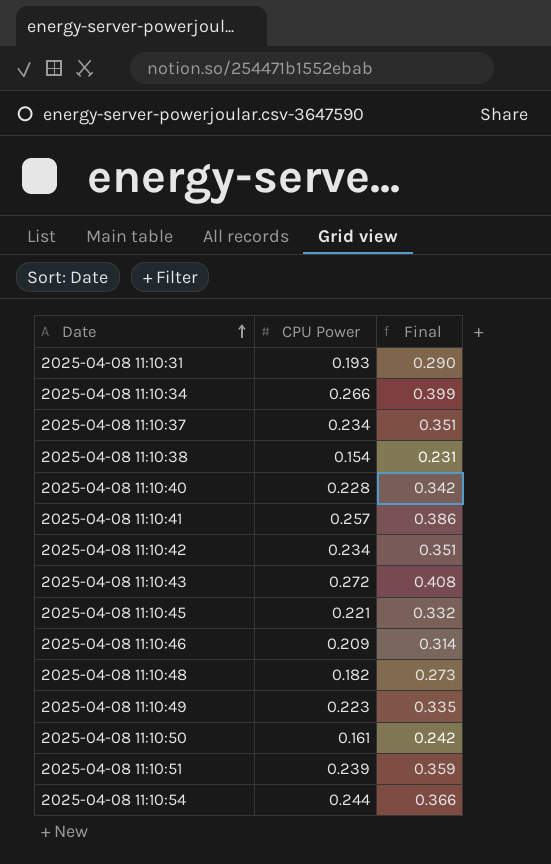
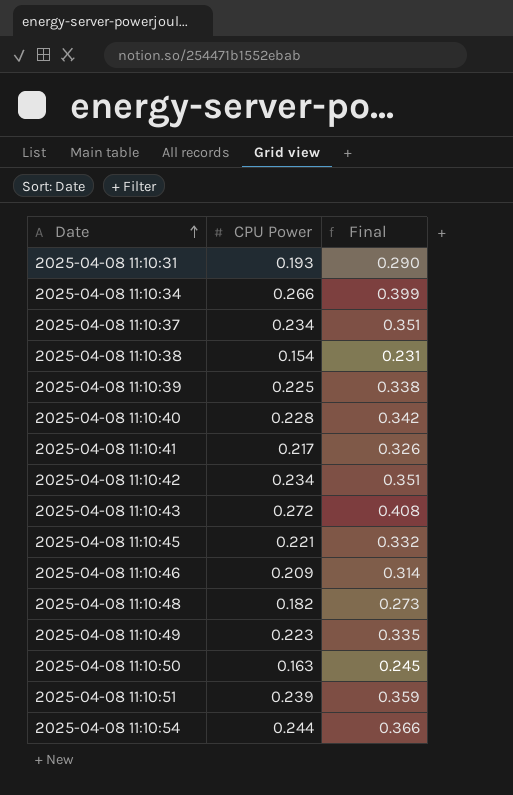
row 2025-04-08 11:10:39: none -> 0.225 | 0.338
2025-04-08 11:10:41 | CPU Power: 0.257 -> 0.217
2025-04-08 11:10:41 | Final: 0.386 -> 0.326
2025-04-08 11:10:50 | CPU Power: 0.161 -> 0.163
2025-04-08 11:10:50 | Final: 0.242 -> 0.245

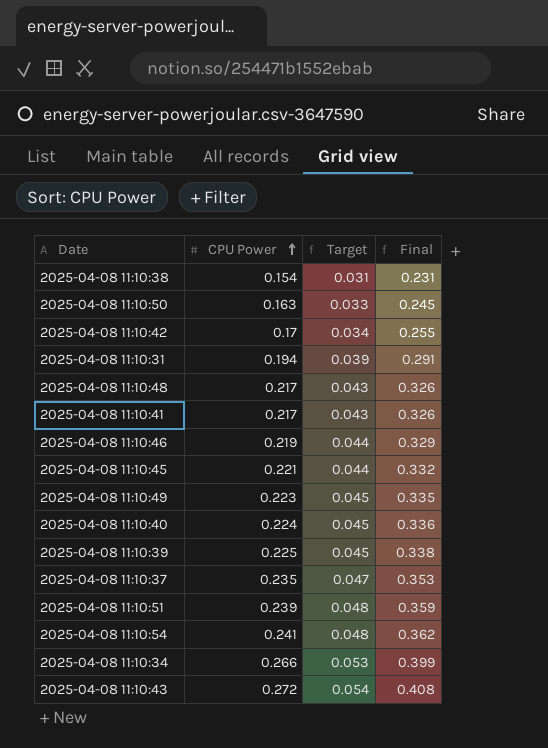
row order: Date ascending -> CPU Power ascending
column Target | formula: none -> [CPU Power] * 0.2
2025-04-08 11:10:42 | CPU Power: 0.234 -> 0.17
2025-04-08 11:10:42 | Final: 0.351 -> 0.255
2025-04-08 11:10:31 | CPU Power: 0.193 -> 0.194
2025-04-08 11:10:31 | Final: 0.290 -> 0.291
2025-04-08 11:10:48 | CPU Power: 0.182 -> 0.217
2025-04-08 11:10:48 | Final: 0.273 -> 0.326
2025-04-08 11:10:46 | CPU Power: 0.209 -> 0.219
2025-04-08 11:10:46 | Final: 0.314 -> 0.329
2025-04-08 11:10:40 | CPU Power: 0.228 -> 0.224
2025-04-08 11:10:40 | Final: 0.342 -> 0.336
2025-04-08 11:10:37 | CPU Power: 0.234 -> 0.235
2025-04-08 11:10:37 | Final: 0.351 -> 0.353
2025-04-08 11:10:54 | CPU Power: 0.244 -> 0.241
2025-04-08 11:10:54 | Final: 0.366 -> 0.362

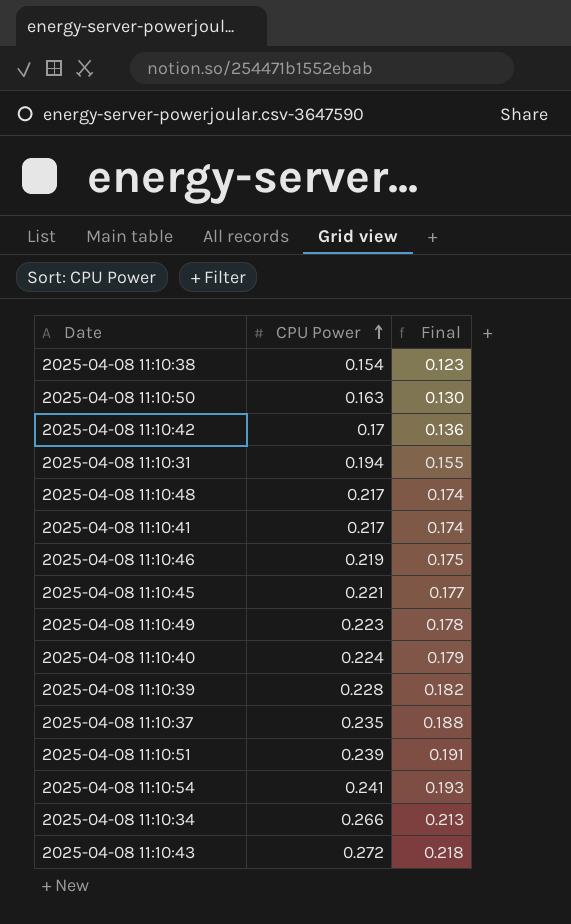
column Target | formula: [CPU Power] * 0.2 -> none
column Final | formula: [CPU Power] * 1.5 -> [CPU Power] * 0.8
2025-04-08 11:10:39 | CPU Power: 0.225 -> 0.228

